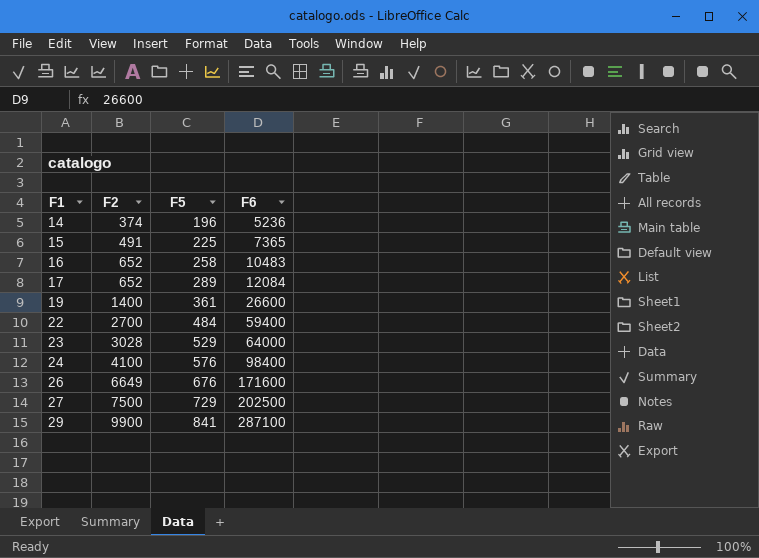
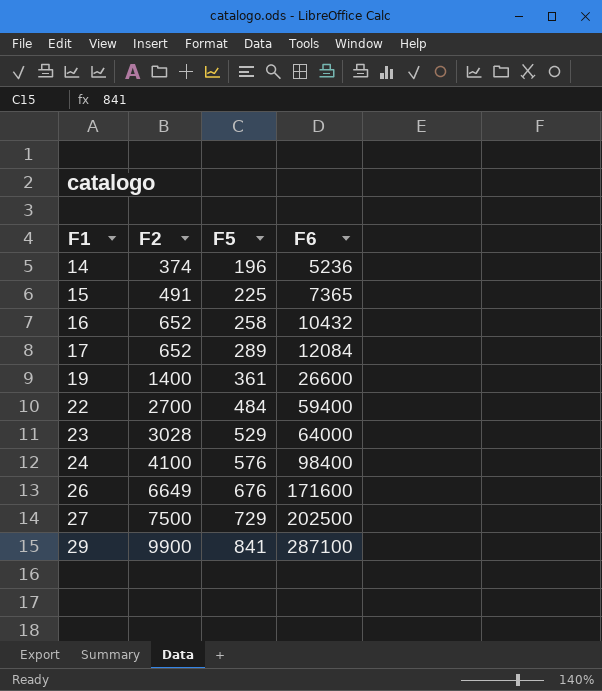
16 | F6: 10483 -> 10432

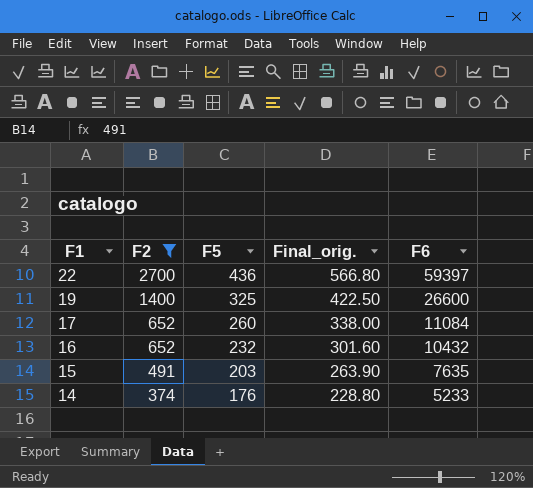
filter: none -> F2 <= 2700
row order: F1 ascending -> F1 descending
column Final_orig. | formula: none -> [F5] * 1.3
22 | F5: 484 -> 436
22 | F6: 59400 -> 59397
19 | F5: 361 -> 325
17 | F5: 289 -> 260
17 | F6: 12084 -> 11084
16 | F5: 258 -> 232
15 | F5: 225 -> 203
15 | F6: 7365 -> 7635
14 | F5: 196 -> 176
14 | F6: 5236 -> 5233

